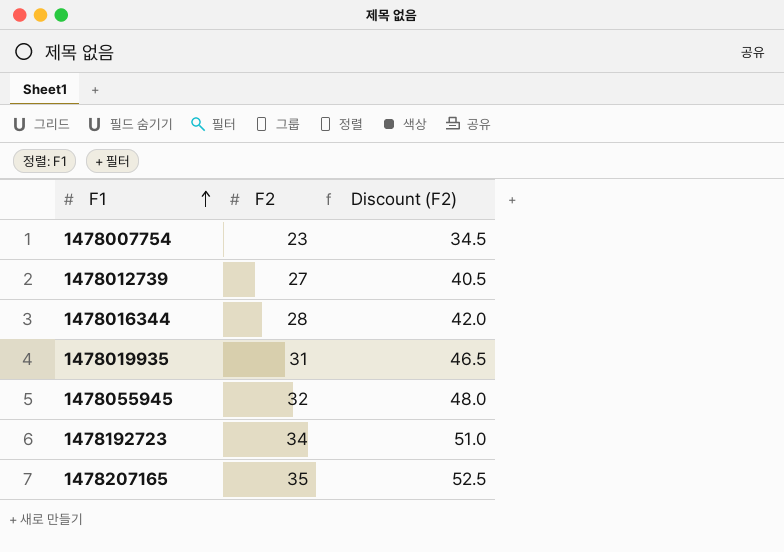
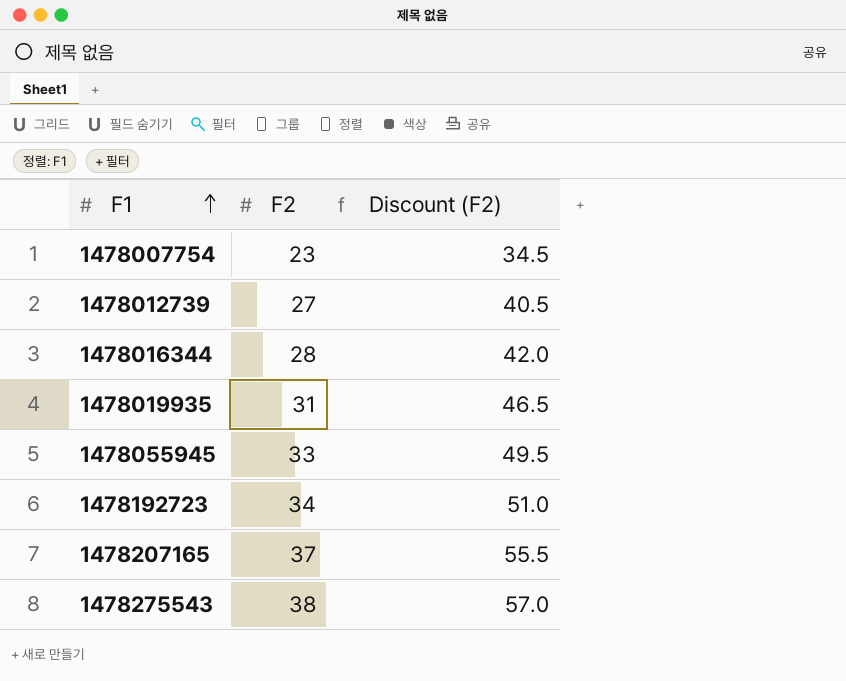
1478055945 | F2: 32 -> 33
1478055945 | Discount (F2): 48.0 -> 49.5
1478207165 | F2: 35 -> 37
1478207165 | Discount (F2): 52.5 -> 55.5
row 1478275543: none -> 38 | 57.0

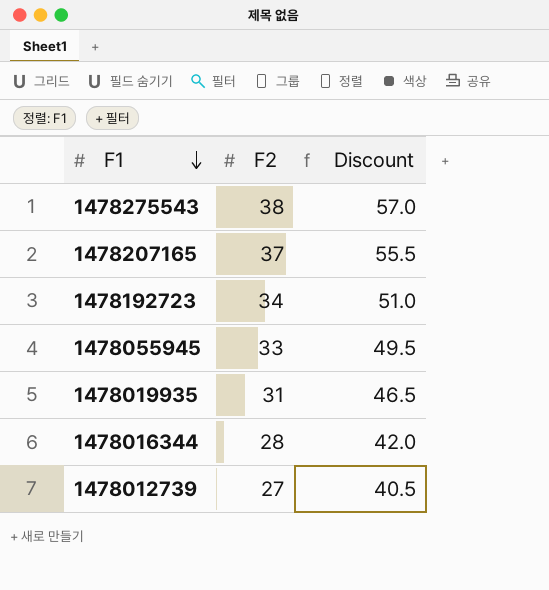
row order: F1 ascending -> F1 descending
column name: Discount (F2) -> Discount
row 1478007754: 23 | 34.5 -> none

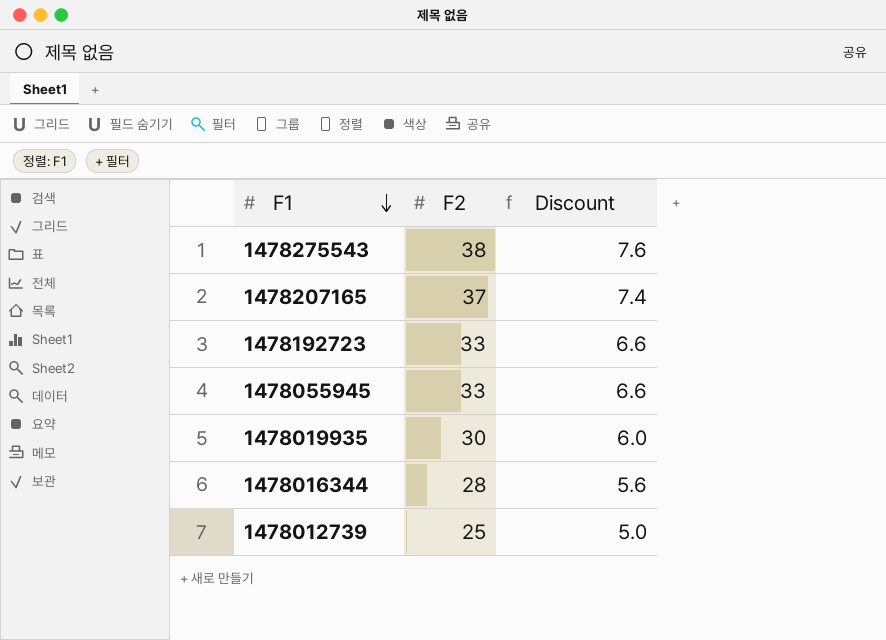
column Discount | formula: [F2] * 1.5 -> [F2] * 0.2
1478192723 | F2: 34 -> 33
1478019935 | F2: 31 -> 30
1478012739 | F2: 27 -> 25

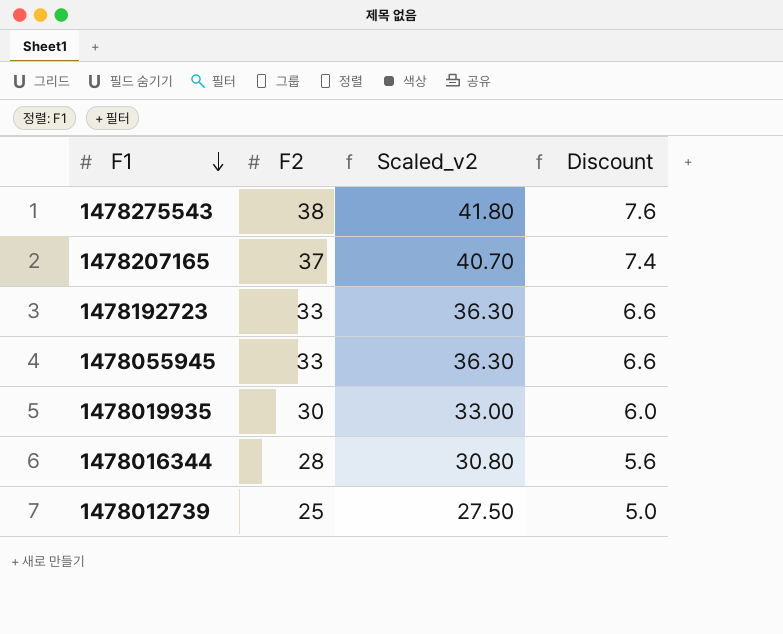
column Scaled_v2 | formula: none -> [F2] * 1.1

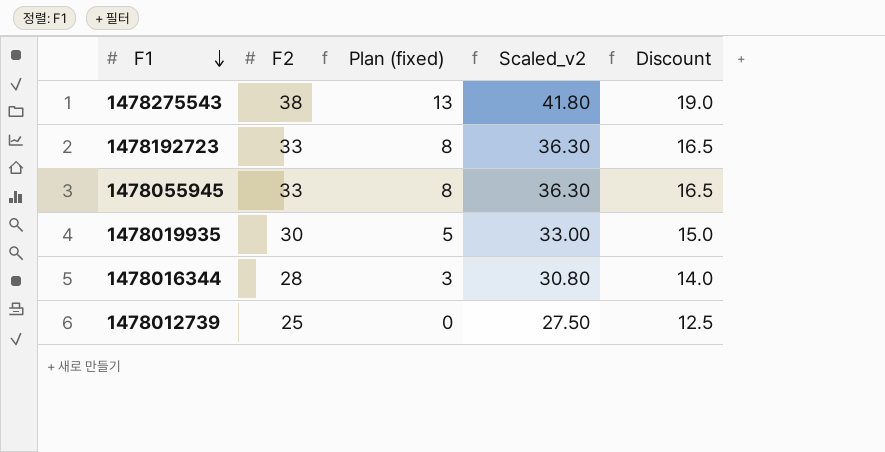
column Plan (fixed) | formula: none -> [F2] - 25
column Discount | formula: [F2] * 0.2 -> [F2] * 0.5
row 1478207165: 37 | 40.70 | 7.4 -> none

